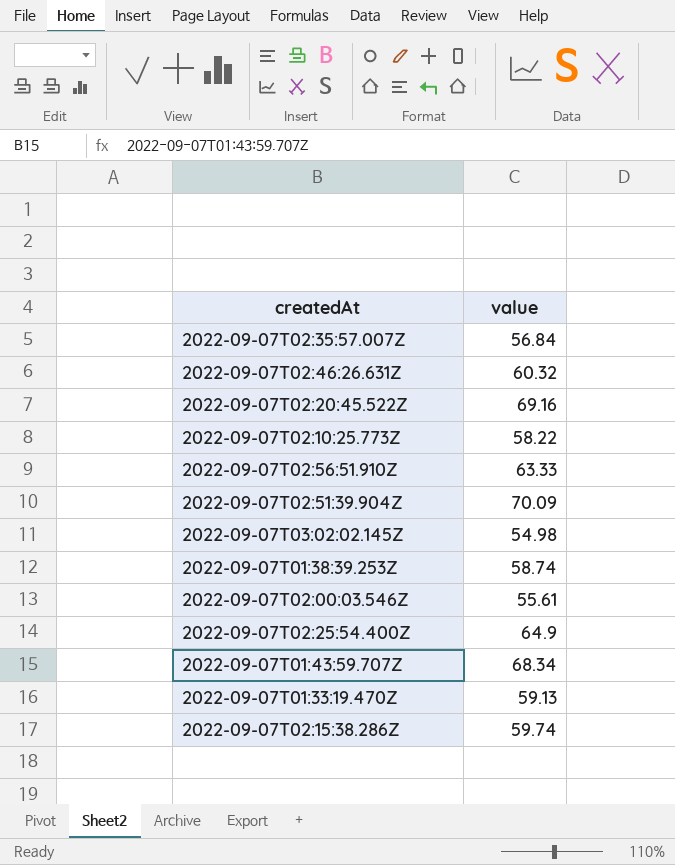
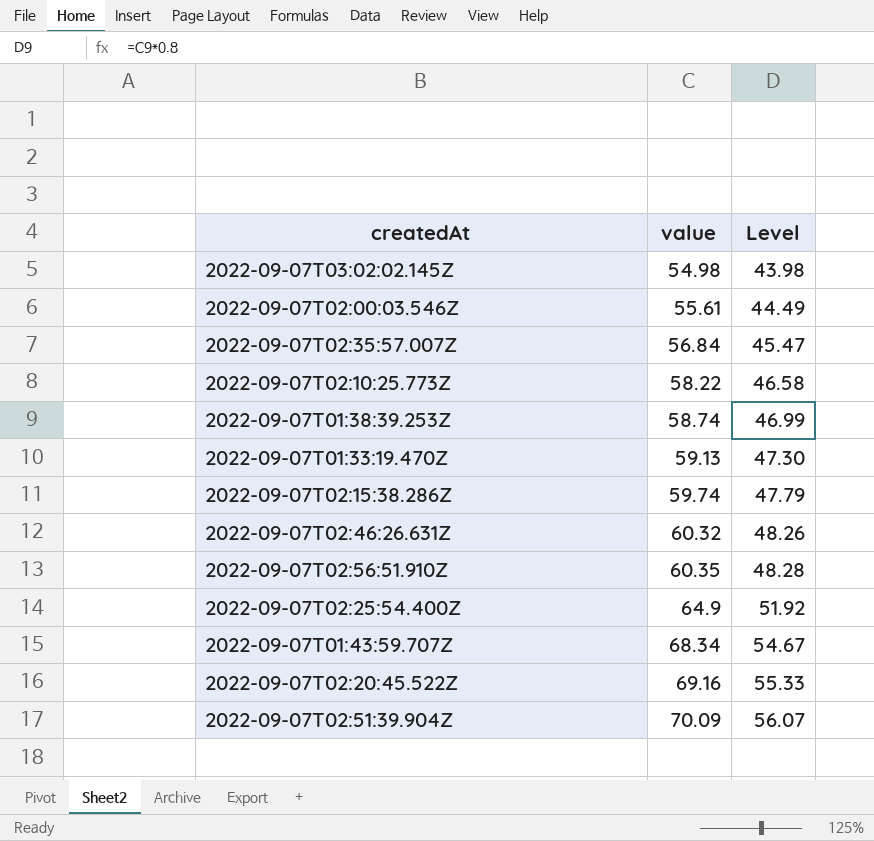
row order: none -> value ascending
column Level | formula: none -> [value] * 0.8
2022-09-07T02:56:51.910Z | value: 63.33 -> 60.35

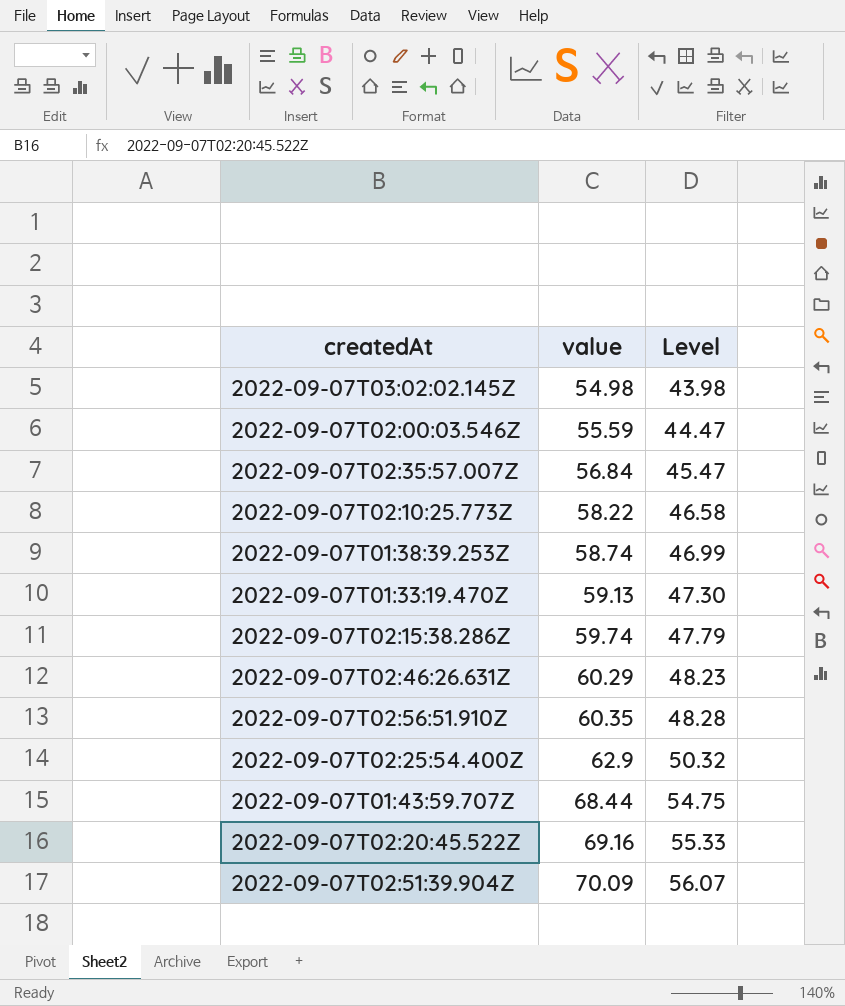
2022-09-07T02:00:03.546Z | value: 55.61 -> 55.59
2022-09-07T02:00:03.546Z | Level: 44.49 -> 44.47
2022-09-07T02:46:26.631Z | value: 60.32 -> 60.29
2022-09-07T02:46:26.631Z | Level: 48.26 -> 48.23
2022-09-07T02:25:54.400Z | value: 64.9 -> 62.9
2022-09-07T02:25:54.400Z | Level: 51.92 -> 50.32
2022-09-07T01:43:59.707Z | value: 68.34 -> 68.44
2022-09-07T01:43:59.707Z | Level: 54.67 -> 54.75

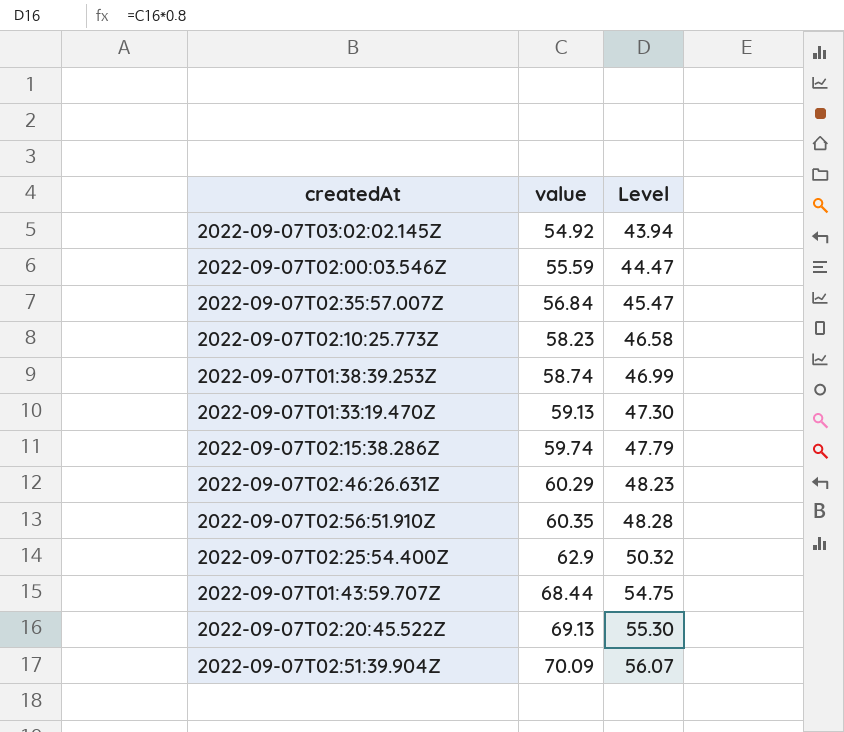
2022-09-07T03:02:02.145Z | value: 54.98 -> 54.92
2022-09-07T03:02:02.145Z | Level: 43.98 -> 43.94
2022-09-07T02:10:25.773Z | value: 58.22 -> 58.23
2022-09-07T02:20:45.522Z | value: 69.16 -> 69.13
2022-09-07T02:20:45.522Z | Level: 55.33 -> 55.30

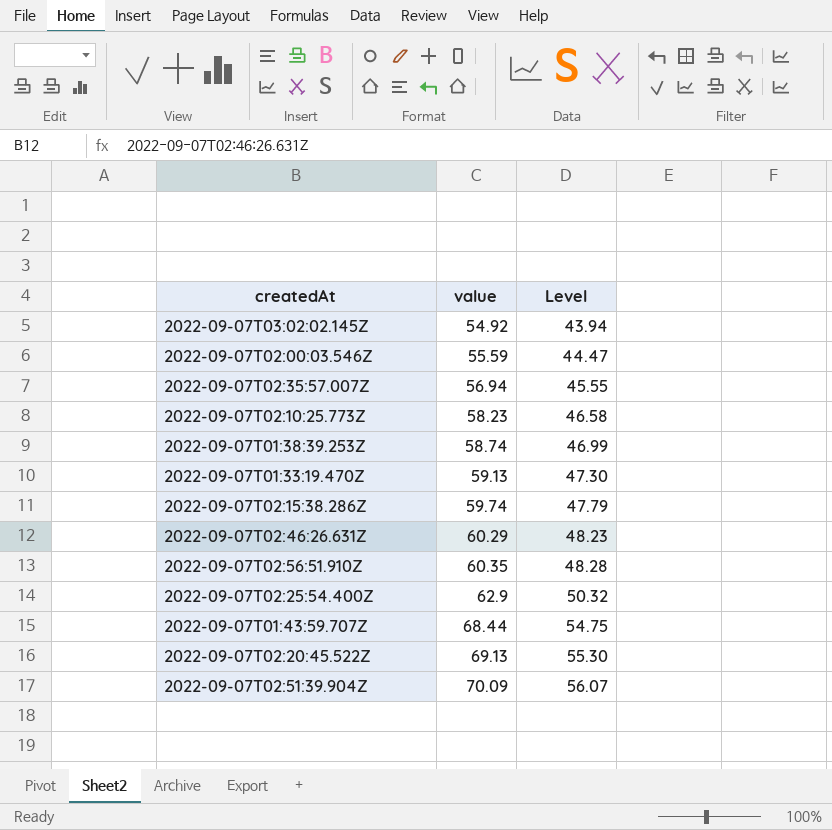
2022-09-07T02:35:57.007Z | value: 56.84 -> 56.94
2022-09-07T02:35:57.007Z | Level: 45.47 -> 45.55

